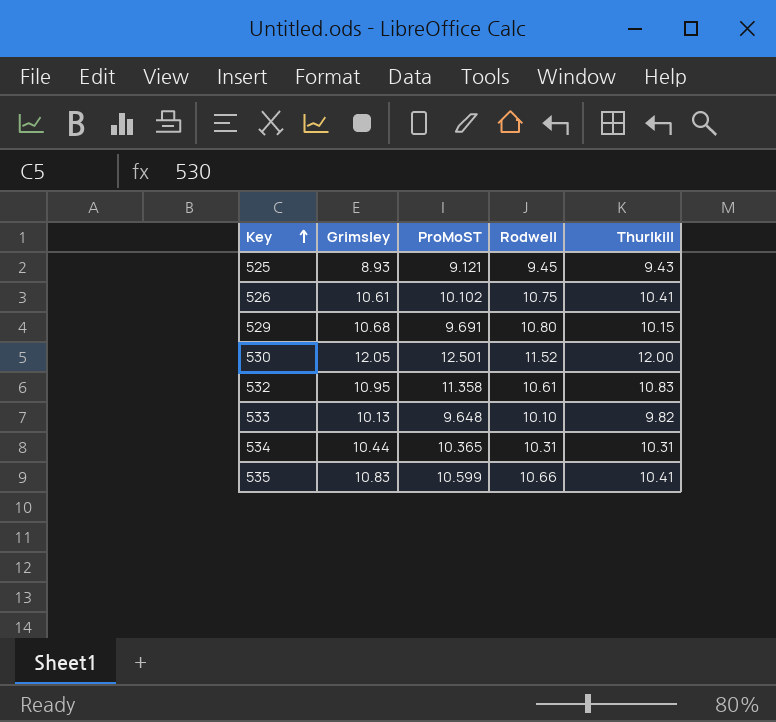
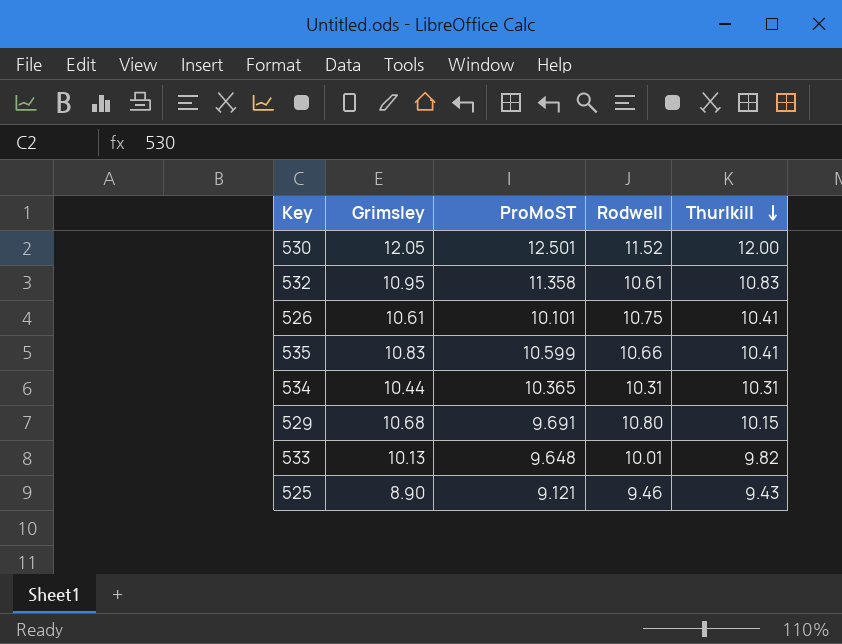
row order: Key ascending -> Thurlkill descending
526 | ProMoST: 10.102 -> 10.101
533 | Rodwell: 10.10 -> 10.01
525 | Grimsley: 8.93 -> 8.90
525 | Rodwell: 9.45 -> 9.46

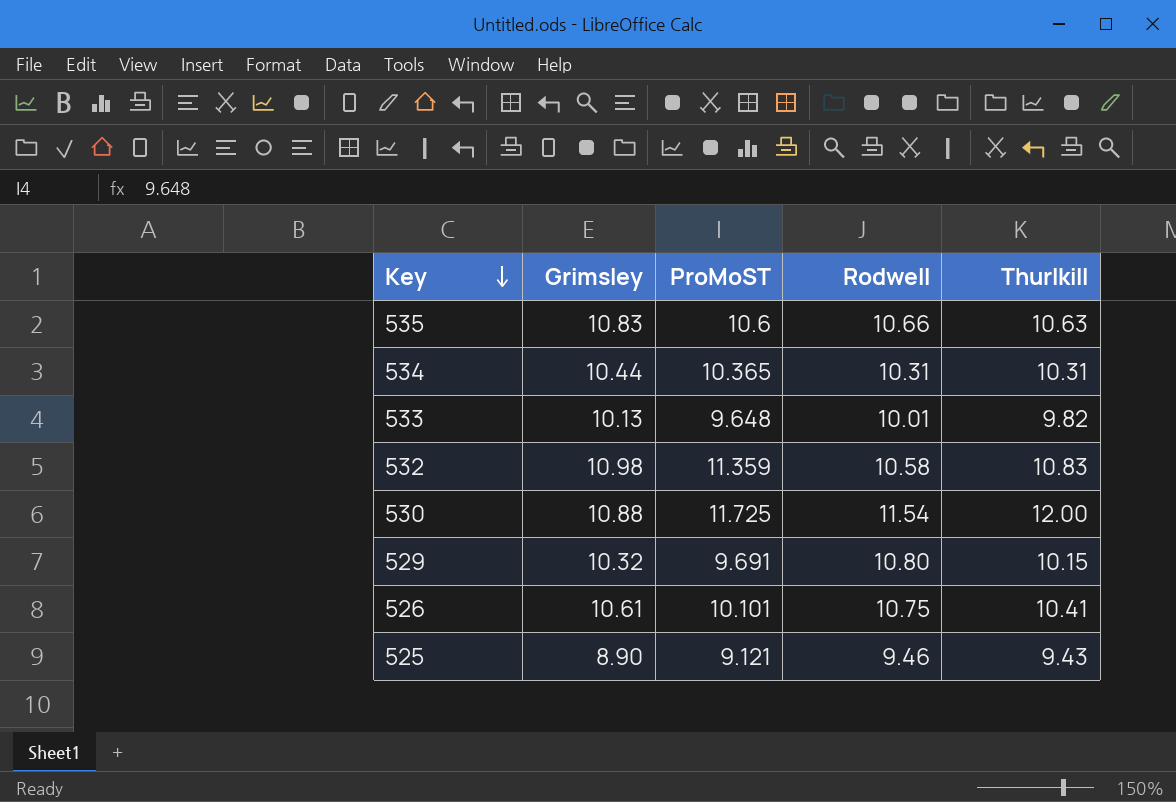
row order: Thurlkill descending -> Key descending
535 | ProMoST: 10.599 -> 10.6
535 | Thurlkill: 10.41 -> 10.63
532 | Grimsley: 10.95 -> 10.98
532 | ProMoST: 11.358 -> 11.359
532 | Rodwell: 10.61 -> 10.58
530 | Grimsley: 12.05 -> 10.88
530 | ProMoST: 12.501 -> 11.725
530 | Rodwell: 11.52 -> 11.54
529 | Grimsley: 10.68 -> 10.32

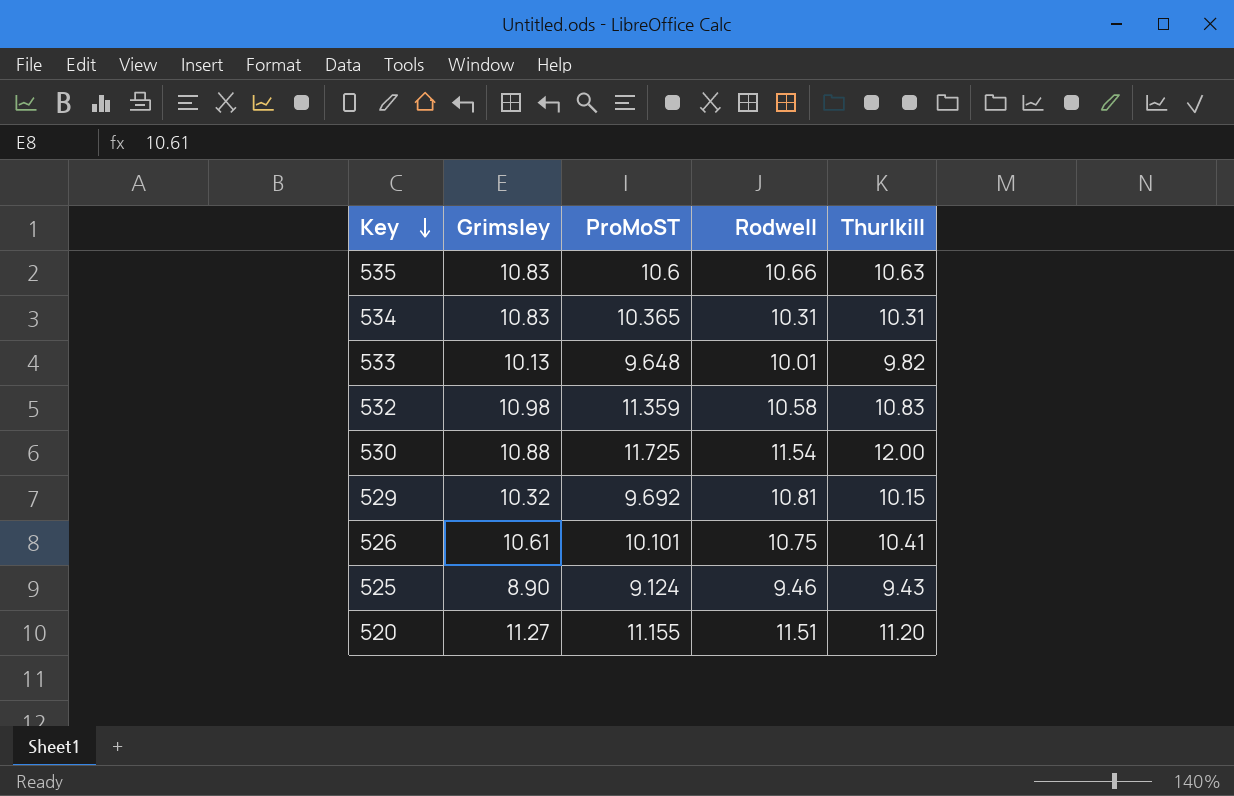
534 | Grimsley: 10.44 -> 10.83
529 | ProMoST: 9.691 -> 9.692
529 | Rodwell: 10.80 -> 10.81
525 | ProMoST: 9.121 -> 9.124
row 520: none -> 11.27 | 11.155 | 11.51 | 11.20

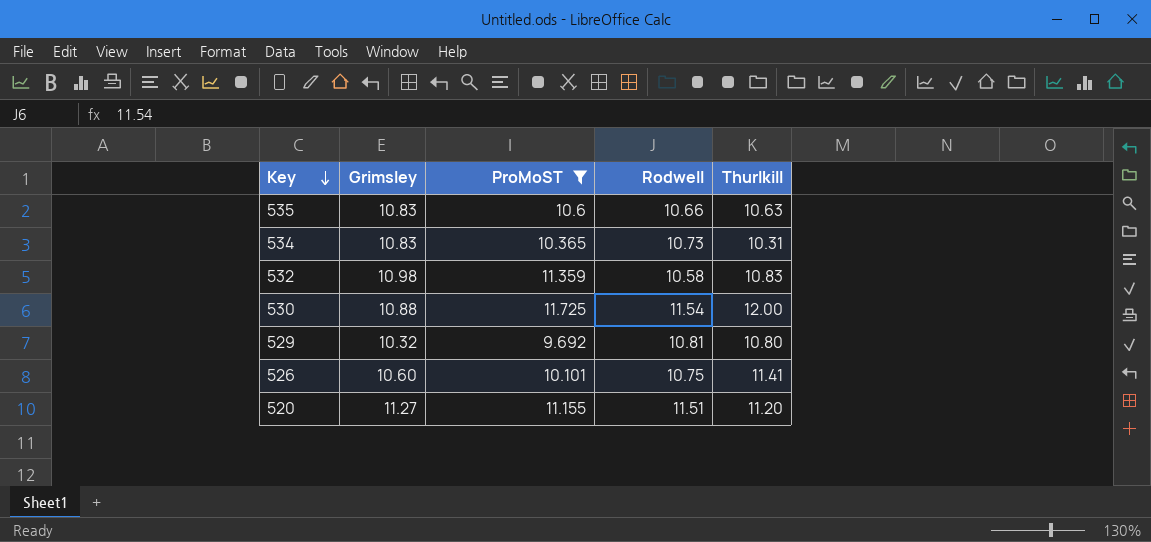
filter: none -> ProMoST >= 9.692
534 | Rodwell: 10.31 -> 10.73
529 | Thurlkill: 10.15 -> 10.80
526 | Grimsley: 10.61 -> 10.60
526 | Thurlkill: 10.41 -> 11.41

